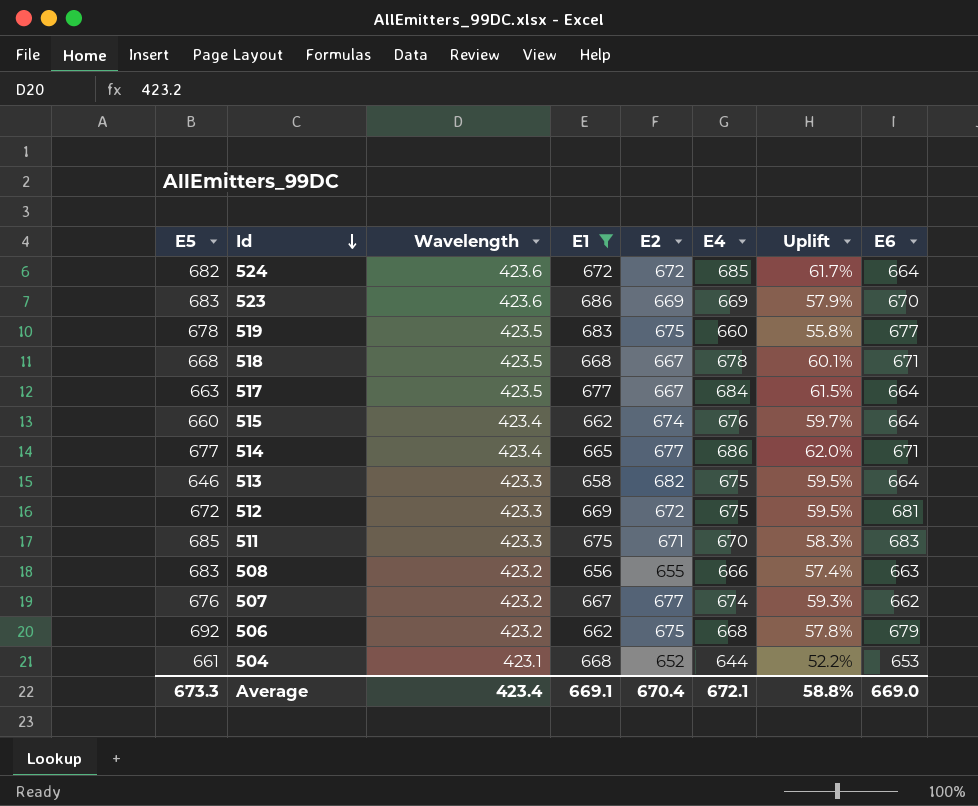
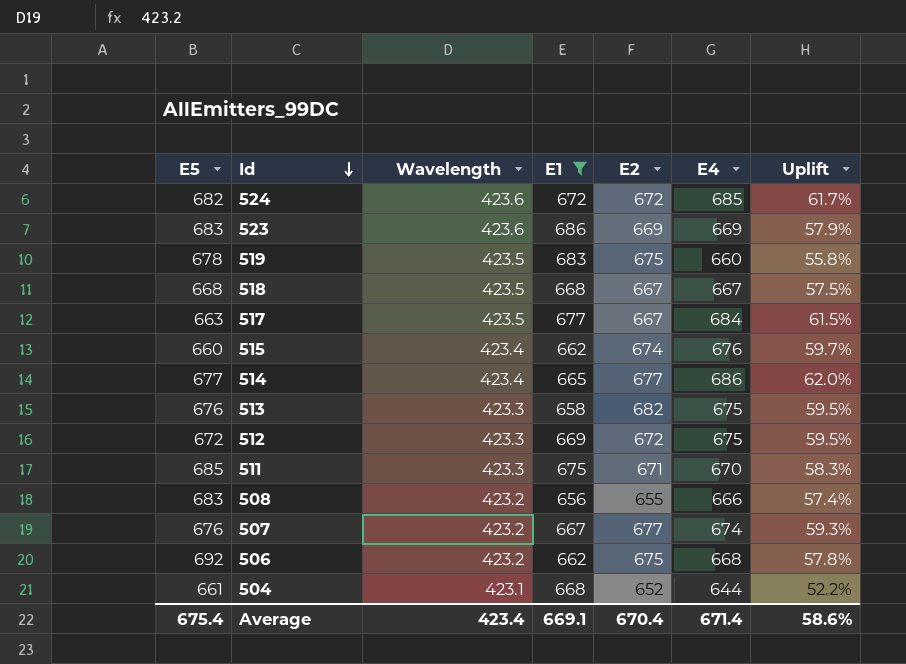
column E6 | position: 8 -> none
518 | E4: 678 -> 667
518 | Uplift: 60.1% -> 57.5%
513 | E5: 646 -> 676
Average | E5: 673.3 -> 675.4
Average | E4: 672.1 -> 671.4
Average | Uplift: 58.8% -> 58.6%

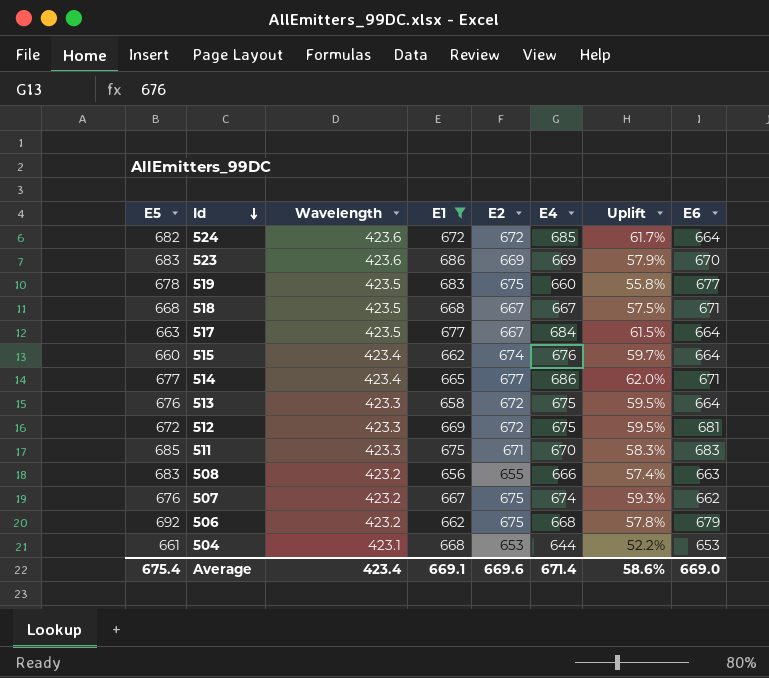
column E6 | position: none -> 8
513 | E2: 682 -> 672
507 | E2: 677 -> 675
504 | E2: 652 -> 653
Average | E2: 670.4 -> 669.6

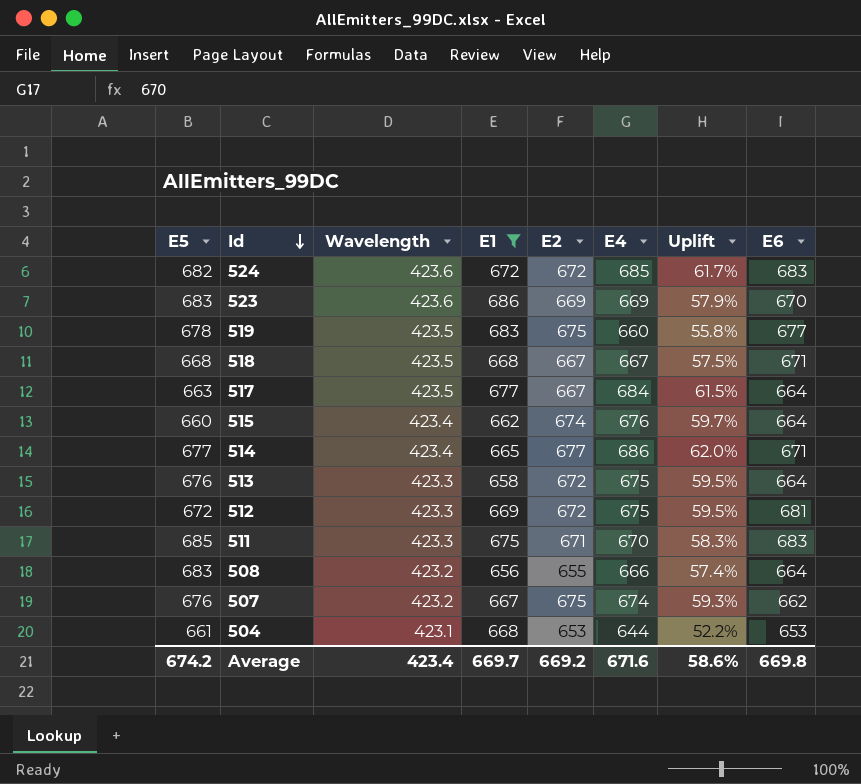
row 506: 692 | 423.2 | 662 | 675 | 668 | 57.8% | 679 -> none
524 | E6: 664 -> 683
508 | E6: 663 -> 664
Average | E5: 675.4 -> 674.2
Average | E1: 669.1 -> 669.7
Average | E2: 669.6 -> 669.2
Average | E4: 671.4 -> 671.6
Average | E6: 669.0 -> 669.8

